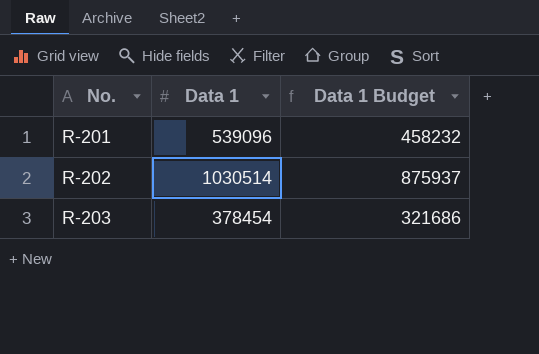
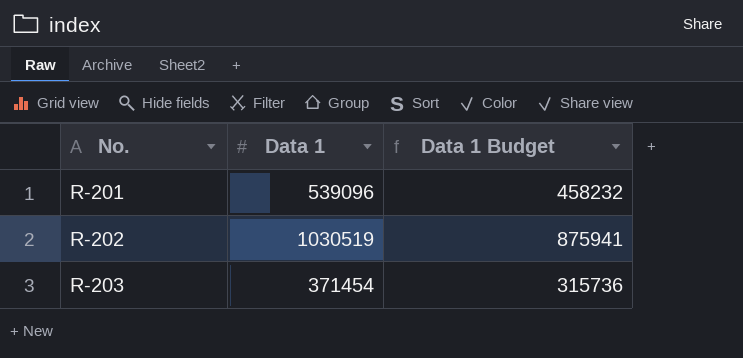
R-202 | Data 1: 1030514 -> 1030519
R-202 | Data 1 Budget: 875937 -> 875941
R-203 | Data 1: 378454 -> 371454
R-203 | Data 1 Budget: 321686 -> 315736

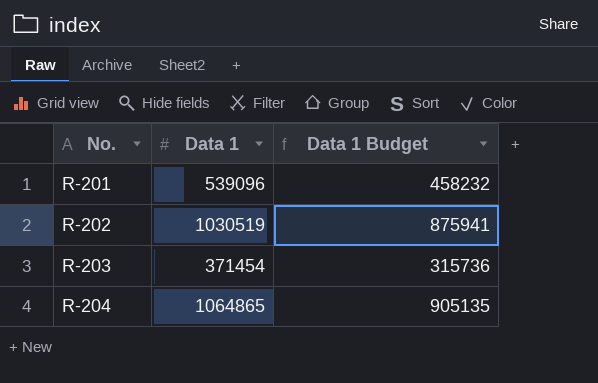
row R-204: none -> 1064865 | 905135

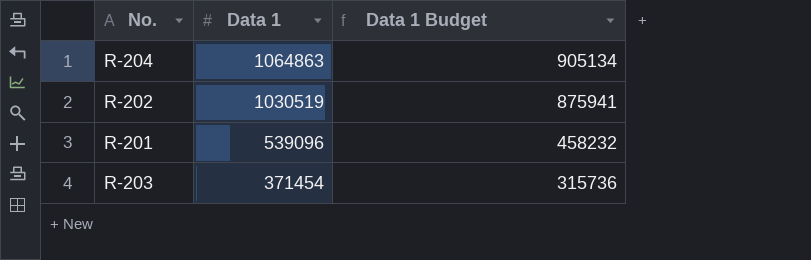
row order: No. ascending -> Data 1 descending
R-204 | Data 1: 1064865 -> 1064863
R-204 | Data 1 Budget: 905135 -> 905134

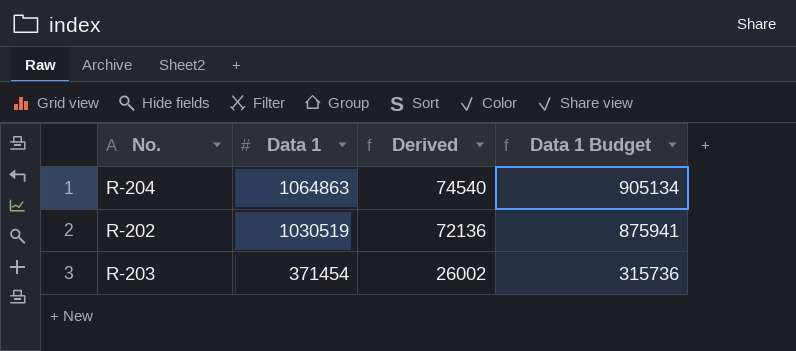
column Derived | formula: none -> [Data 1] * 0.07
row R-201: 539096 | 458232 -> none

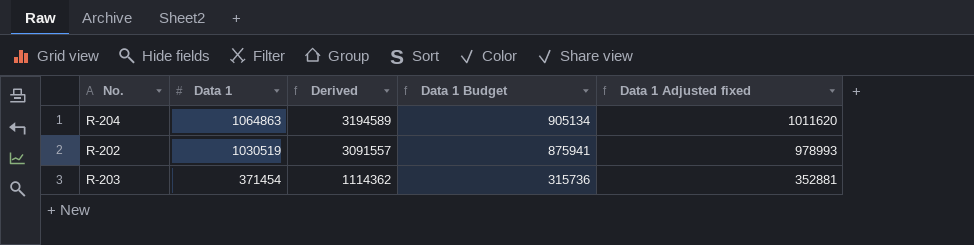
column Derived | formula: [Data 1] * 0.07 -> [Data 1] * 3
column Data 1 Adjusted fixed | formula: none -> [Data 1] * 0.95

